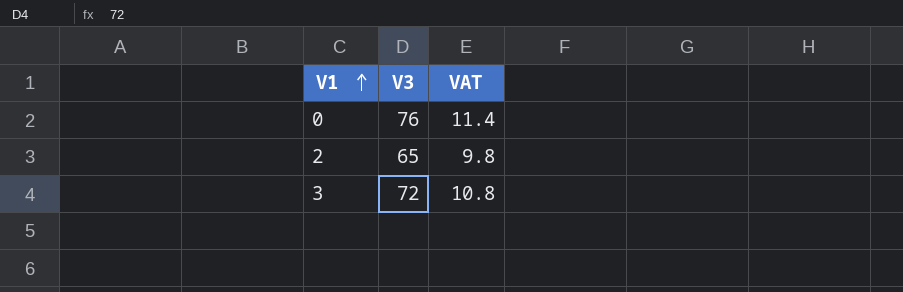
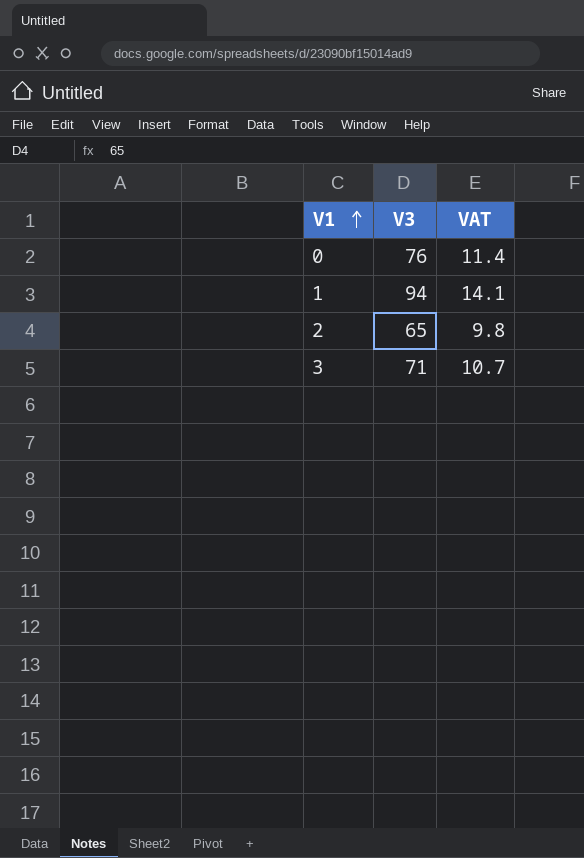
row 1: none -> 94 | 14.1
3 | V3: 72 -> 71
3 | VAT: 10.8 -> 10.7

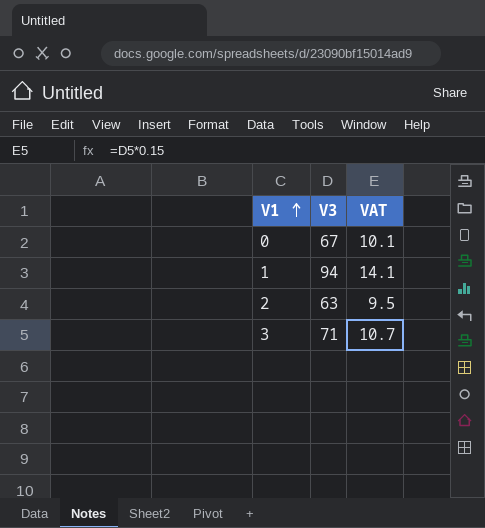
0 | V3: 76 -> 67
0 | VAT: 11.4 -> 10.1
2 | V3: 65 -> 63
2 | VAT: 9.8 -> 9.5

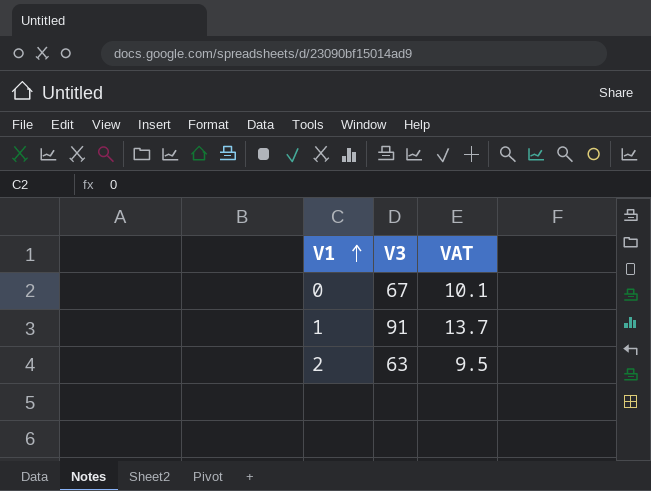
row 3: 71 | 10.7 -> none
1 | V3: 94 -> 91
1 | VAT: 14.1 -> 13.7

